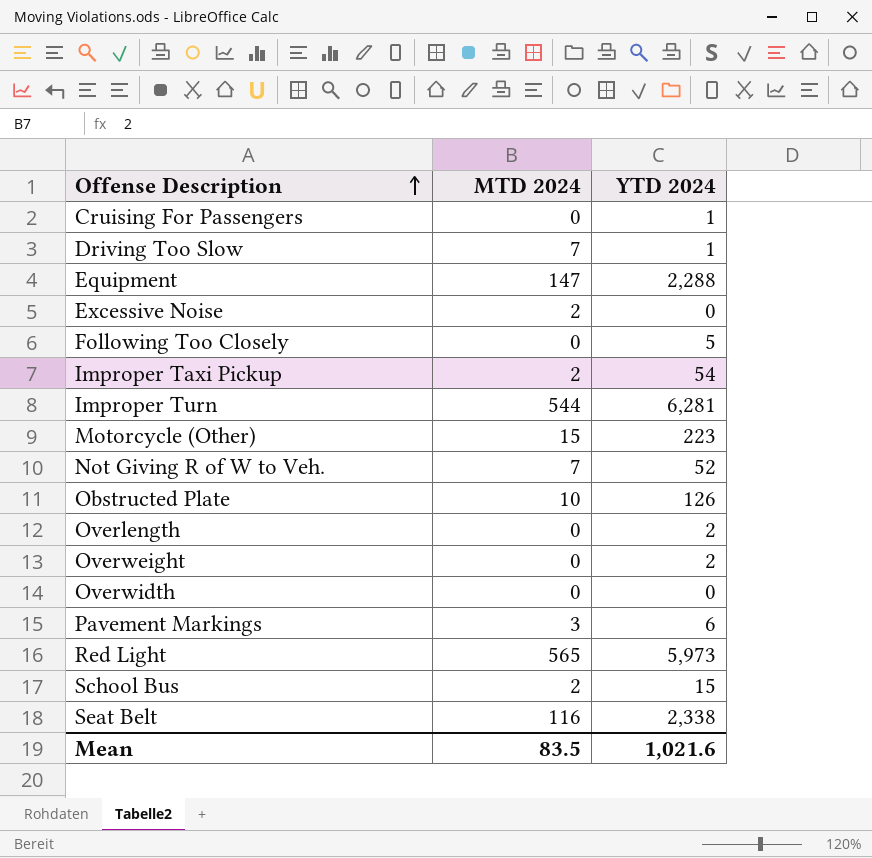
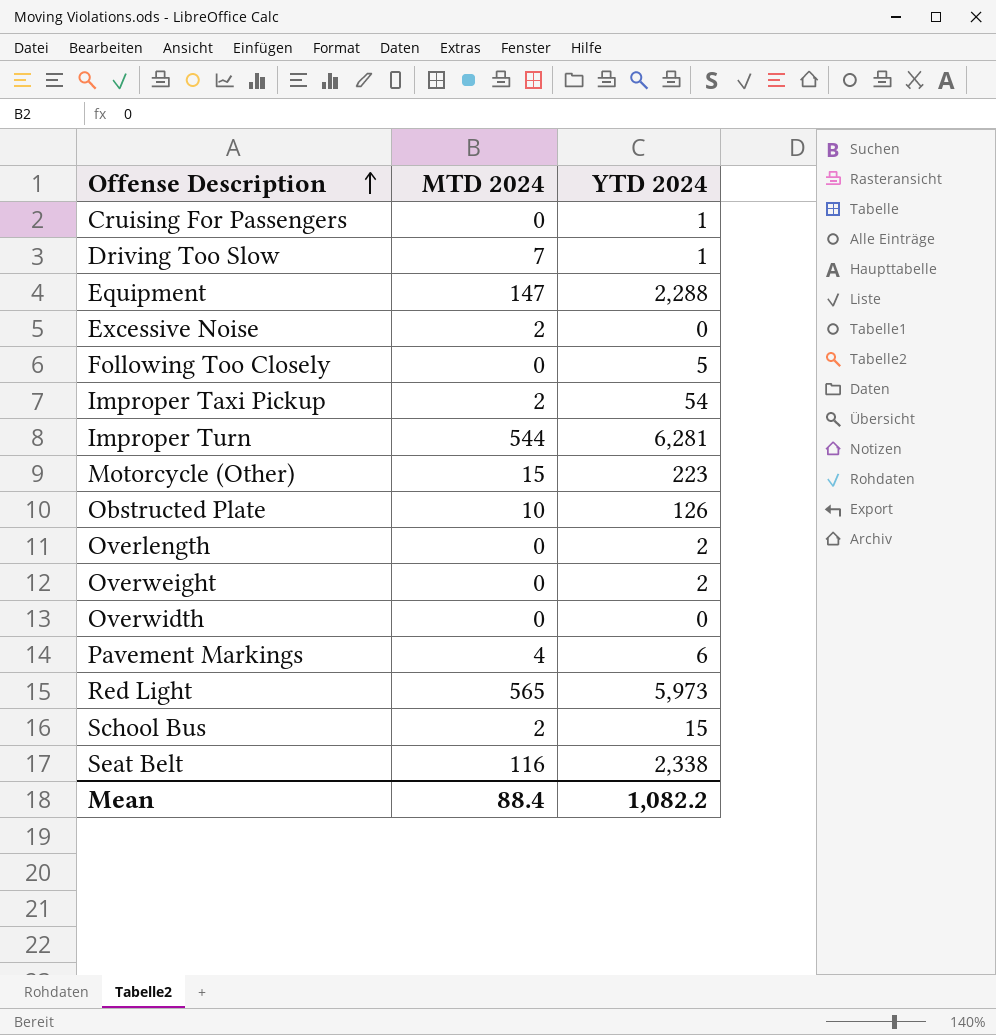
row Not Giving R of W to Veh.: 7 | 52 -> none
Pavement Markings | MTD 2024: 3 -> 4
Mean | MTD 2024: 83.5 -> 88.4
Mean | YTD 2024: 1,021.6 -> 1,082.2

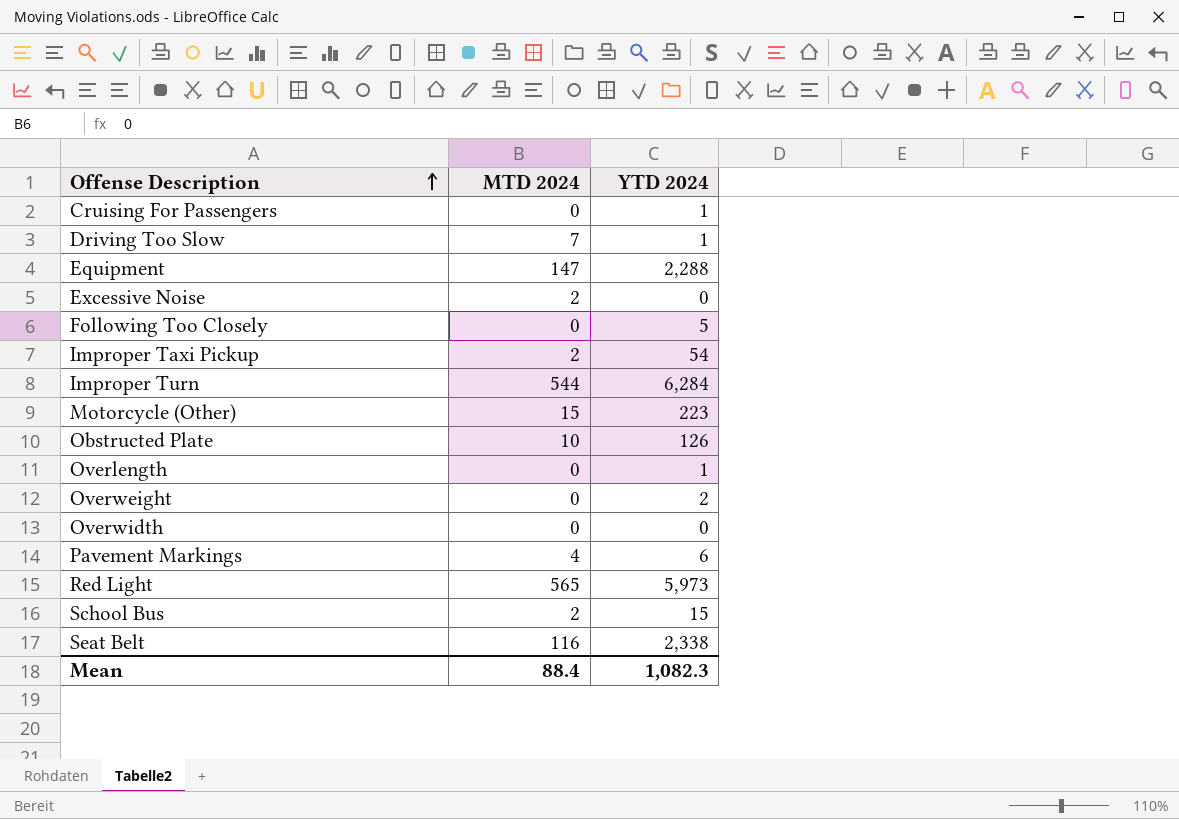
Improper Turn | YTD 2024: 6,281 -> 6,284
Overlength | YTD 2024: 2 -> 1
Mean | YTD 2024: 1,082.2 -> 1,082.3

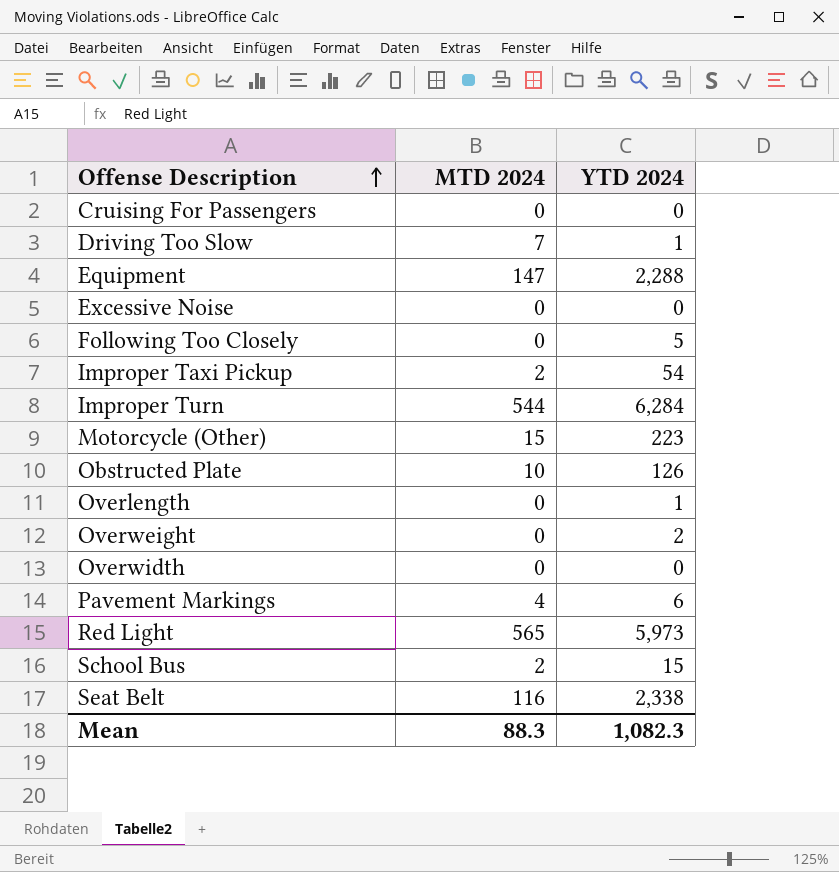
Cruising For Passengers | YTD 2024: 1 -> 0
Excessive Noise | MTD 2024: 2 -> 0
Mean | MTD 2024: 88.4 -> 88.3

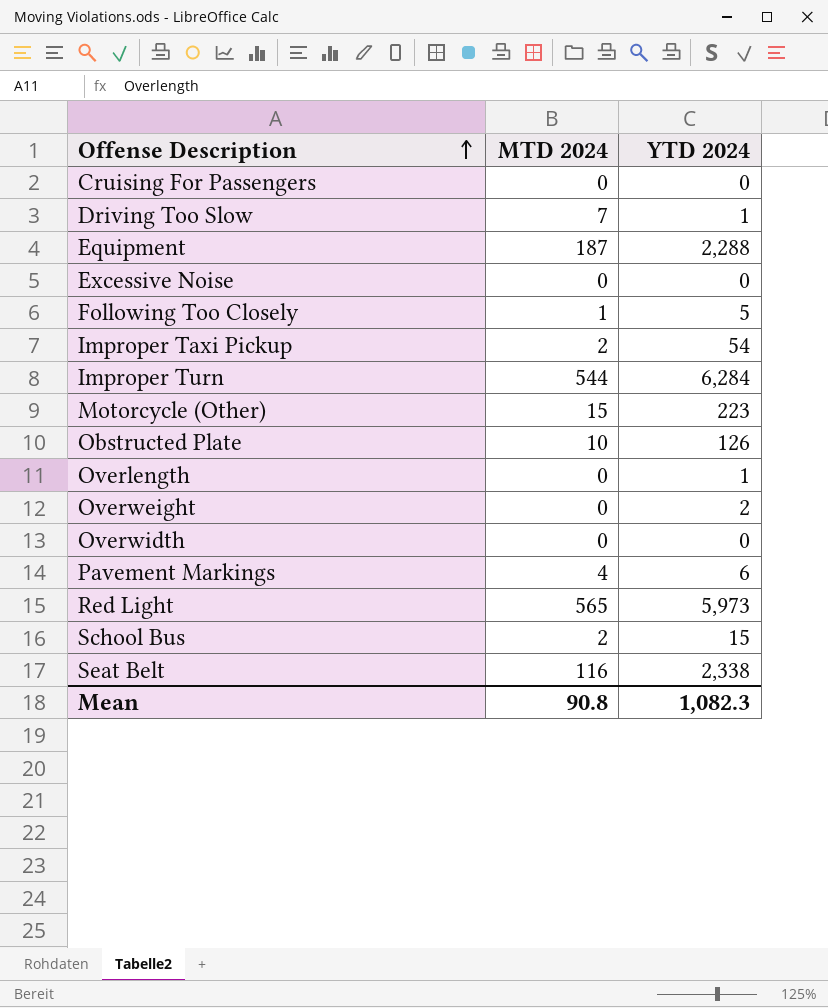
Equipment | MTD 2024: 147 -> 187
Following Too Closely | MTD 2024: 0 -> 1
Mean | MTD 2024: 88.3 -> 90.8

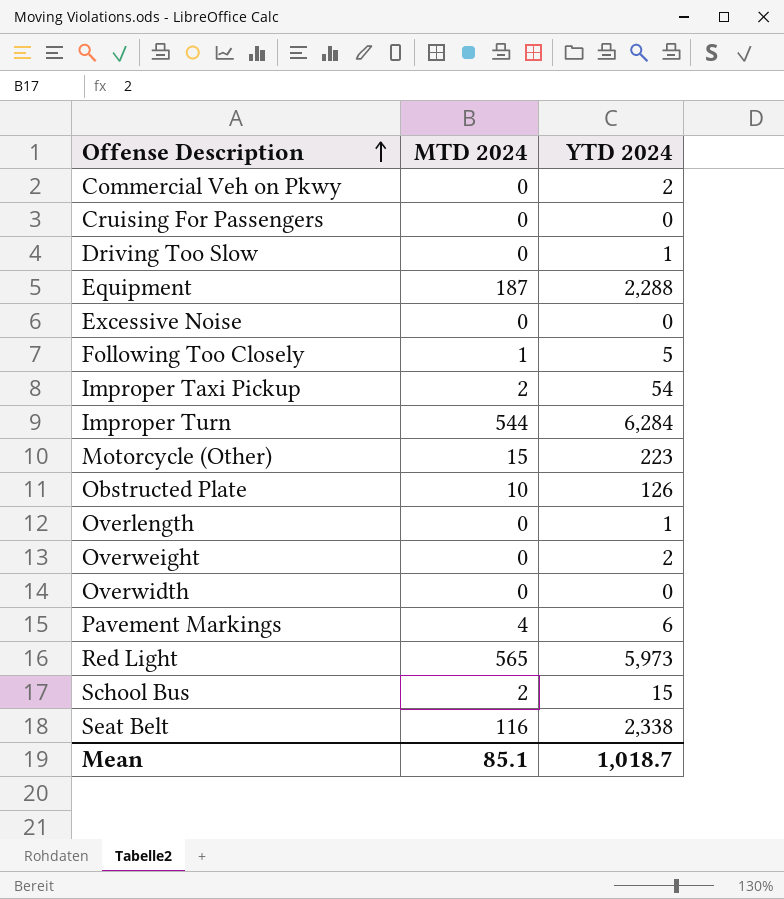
row Commercial Veh on Pkwy: none -> 0 | 2
Driving Too Slow | MTD 2024: 7 -> 0
Mean | MTD 2024: 90.8 -> 85.1
Mean | YTD 2024: 1,082.3 -> 1,018.7

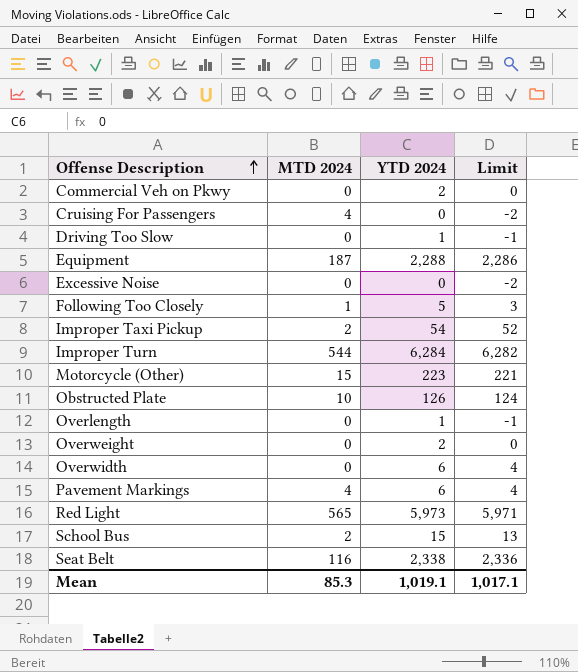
column Limit | formula: none -> [YTD 2024] - 2
Cruising For Passengers | MTD 2024: 0 -> 4
Overwidth | YTD 2024: 0 -> 6
Mean | MTD 2024: 85.1 -> 85.3
Mean | YTD 2024: 1,018.7 -> 1,019.1

